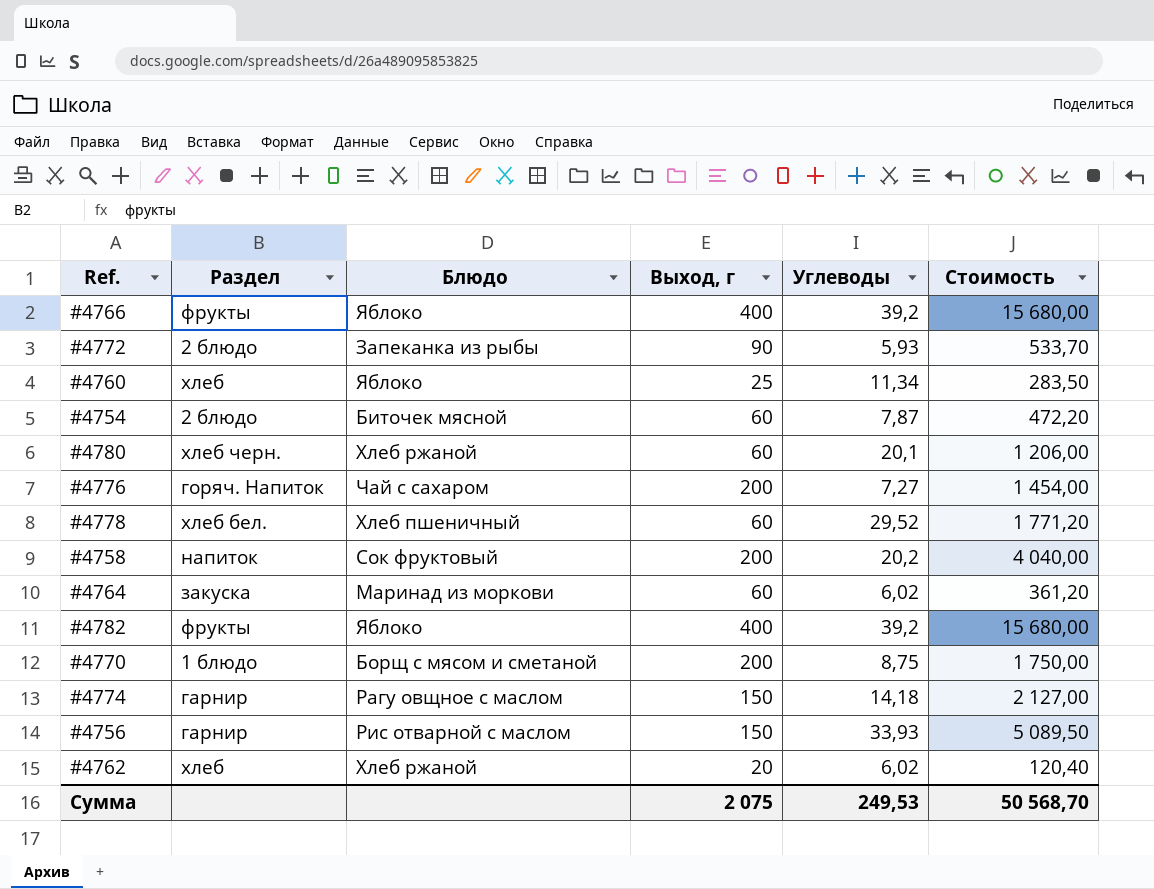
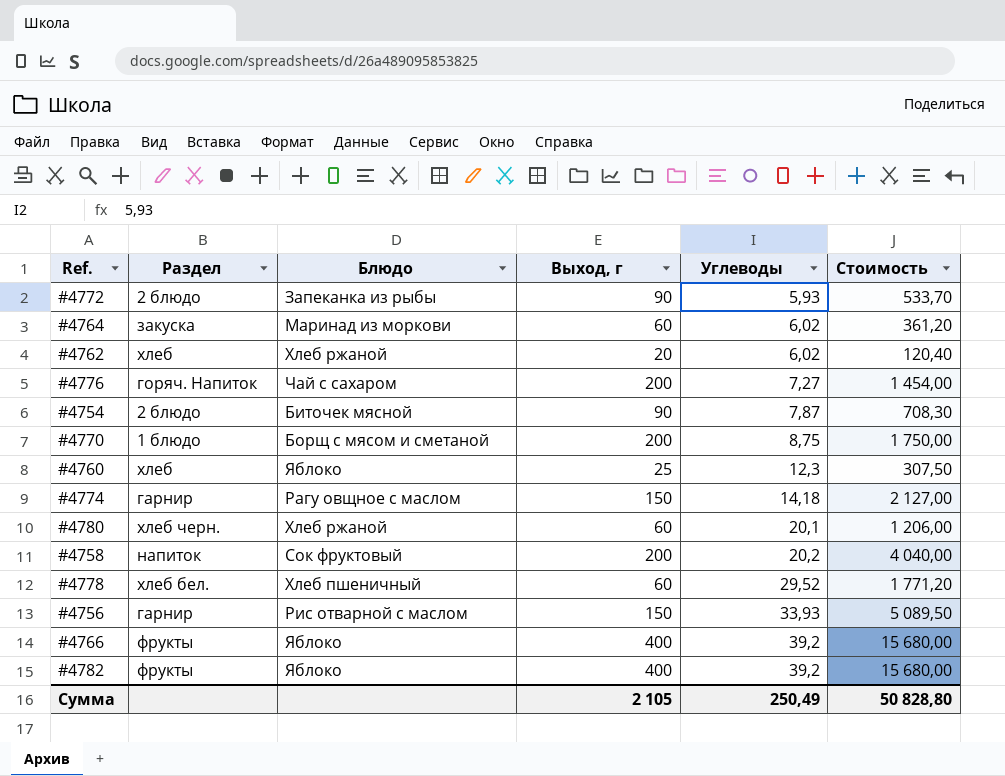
row order: none -> Углеводы ascending
#4754 | Выход, г: 60 -> 90
#4754 | Стоимость: 472,20 -> 708,30
#4760 | Углеводы: 11,34 -> 12,3
#4760 | Стоимость: 283,50 -> 307,50
Сумма | Выход, г: 2 075 -> 2 105
Сумма | Углеводы: 249,53 -> 250,49
Сумма | Стоимость: 50 568,70 -> 50 828,80

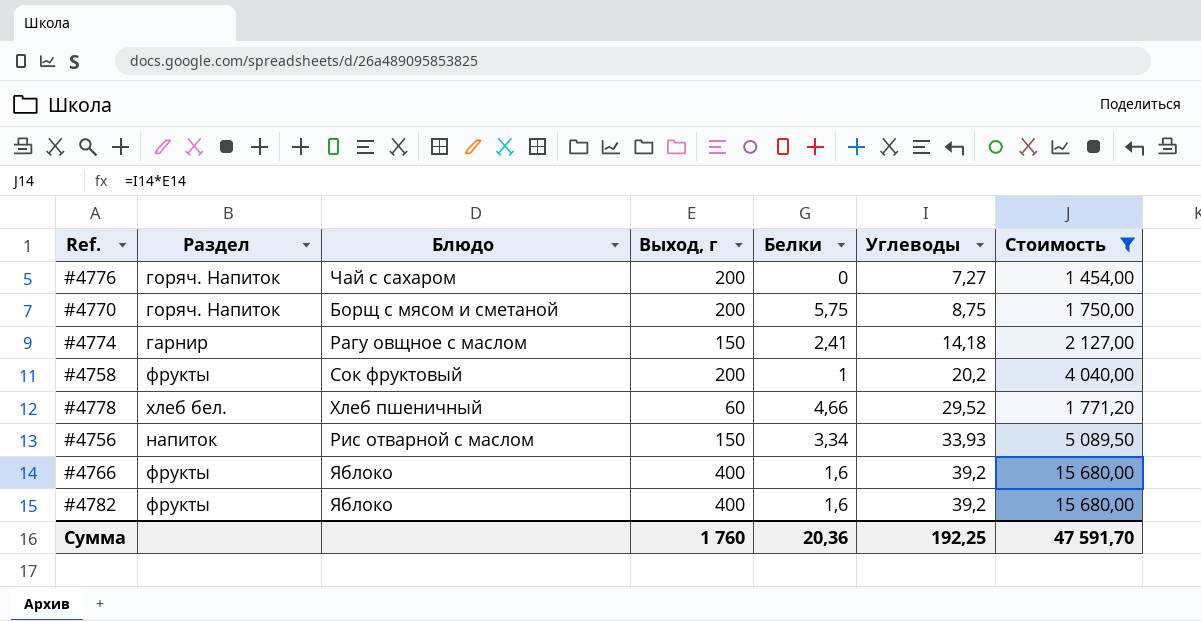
filter: none -> Стоимость >= 1 454,00
column Белки | position: none -> 5
#4770 | Раздел: 1 блюдо -> горяч. Напиток
#4758 | Раздел: напиток -> фрукты
#4756 | Раздел: гарнир -> напиток
Сумма | Выход, г: 2 105 -> 1 760
Сумма | Углеводы: 250,49 -> 192,25
Сумма | Стоимость: 50 828,80 -> 47 591,70

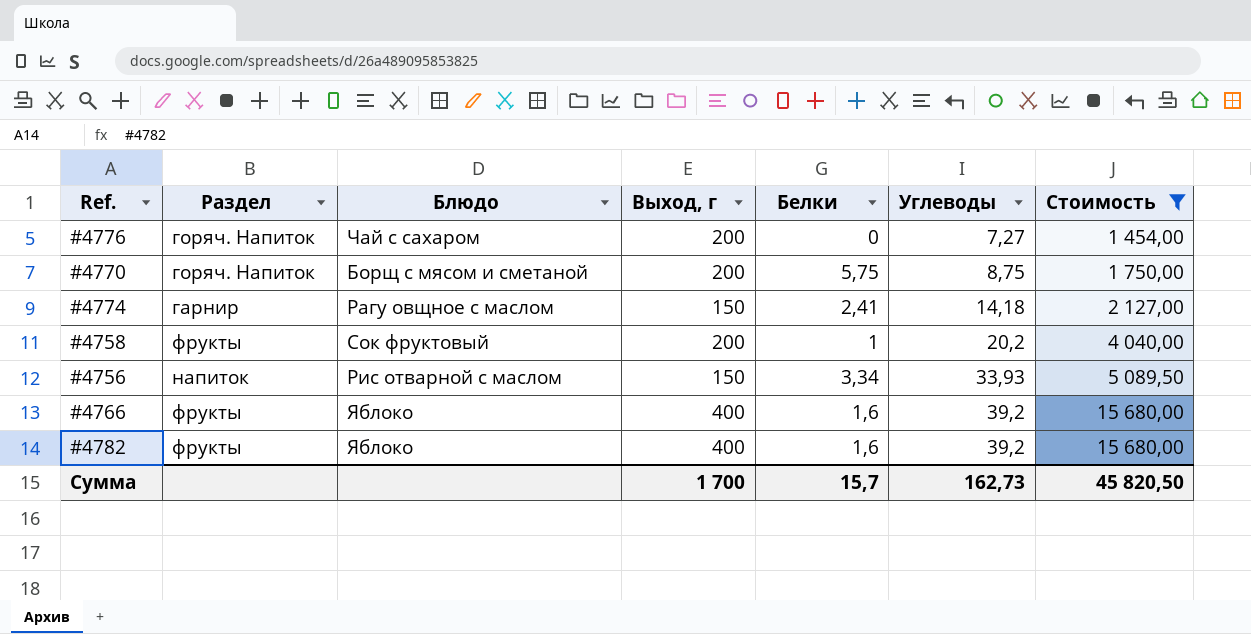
row #4778: хлеб бел. | Хлеб пшеничный | 60 | 4,66 | 29,52 | 1 771,20 -> none
Сумма | Выход, г: 1 760 -> 1 700
Сумма | Белки: 20,36 -> 15,7
Сумма | Углеводы: 192,25 -> 162,73
Сумма | Стоимость: 47 591,70 -> 45 820,50

